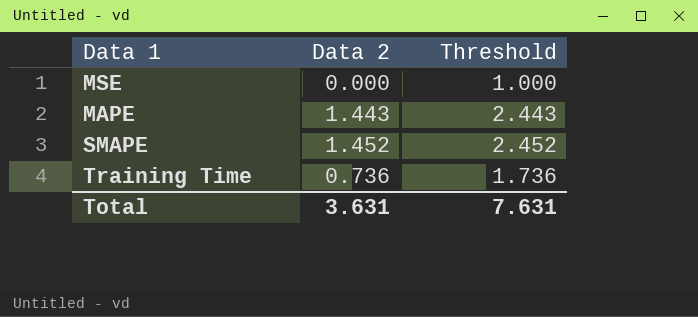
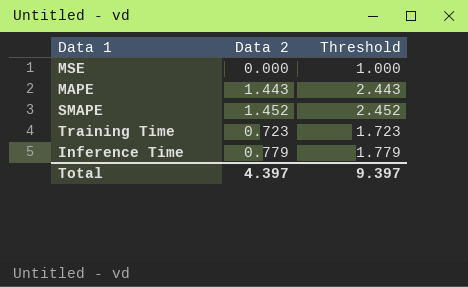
Training Time | Data 2: 0.736 -> 0.723
Training Time | Threshold: 1.736 -> 1.723
row Inference Time: none -> 0.779 | 1.779
Total | Data 2: 3.631 -> 4.397
Total | Threshold: 7.631 -> 9.397

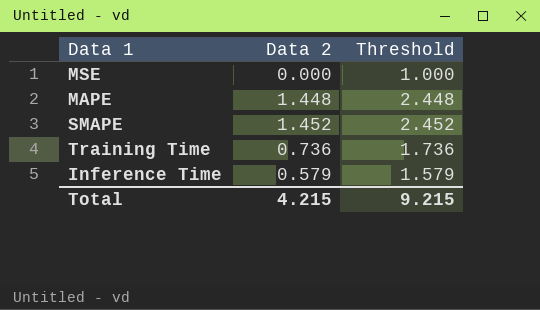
MAPE | Data 2: 1.443 -> 1.448
MAPE | Threshold: 2.443 -> 2.448
Training Time | Data 2: 0.723 -> 0.736
Training Time | Threshold: 1.723 -> 1.736
Inference Time | Data 2: 0.779 -> 0.579
Inference Time | Threshold: 1.779 -> 1.579
Total | Data 2: 4.397 -> 4.215
Total | Threshold: 9.397 -> 9.215

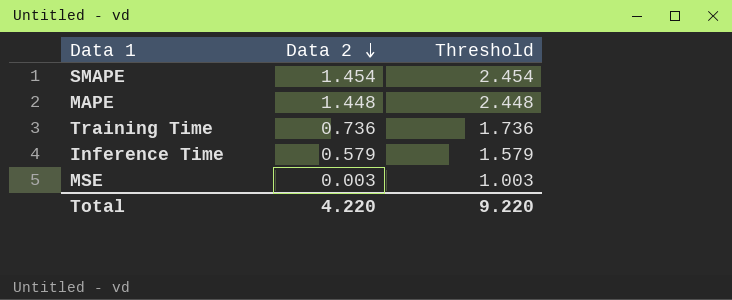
row order: none -> Data 2 descending
SMAPE | Data 2: 1.452 -> 1.454
SMAPE | Threshold: 2.452 -> 2.454
MSE | Data 2: 0.000 -> 0.003
MSE | Threshold: 1.000 -> 1.003
Total | Data 2: 4.215 -> 4.220
Total | Threshold: 9.215 -> 9.220

